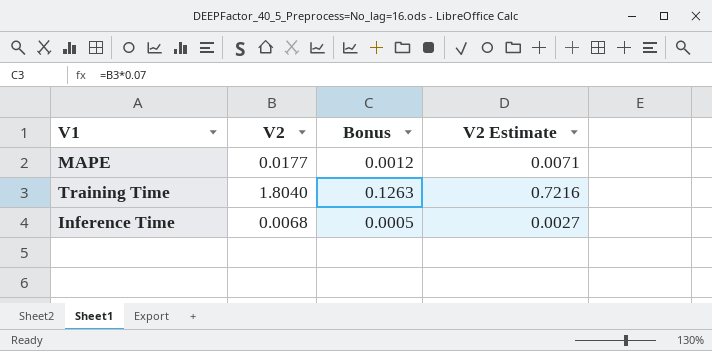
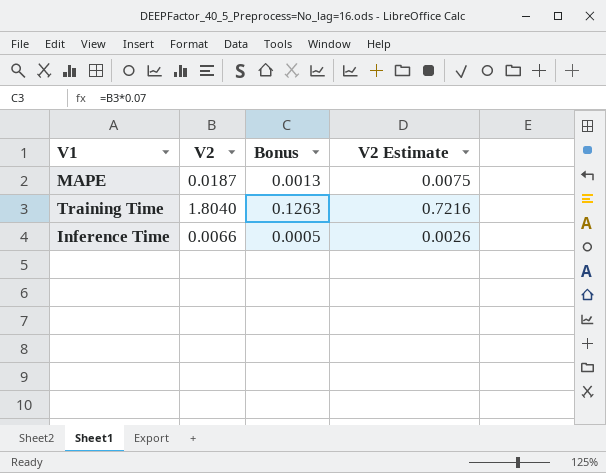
MAPE | V2: 0.0177 -> 0.0187
MAPE | Bonus: 0.0012 -> 0.0013
MAPE | V2 Estimate: 0.0071 -> 0.0075
Inference Time | V2: 0.0068 -> 0.0066
Inference Time | V2 Estimate: 0.0027 -> 0.0026

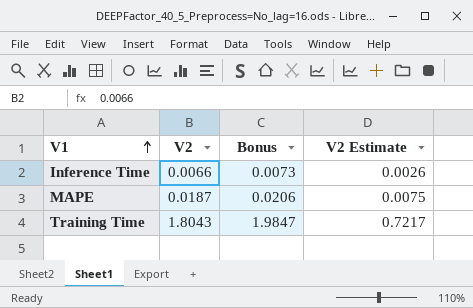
row order: none -> V1 ascending
column Bonus | formula: [V2] * 0.07 -> [V2] * 1.1
Training Time | V2: 1.8040 -> 1.8043
Training Time | V2 Estimate: 0.7216 -> 0.7217

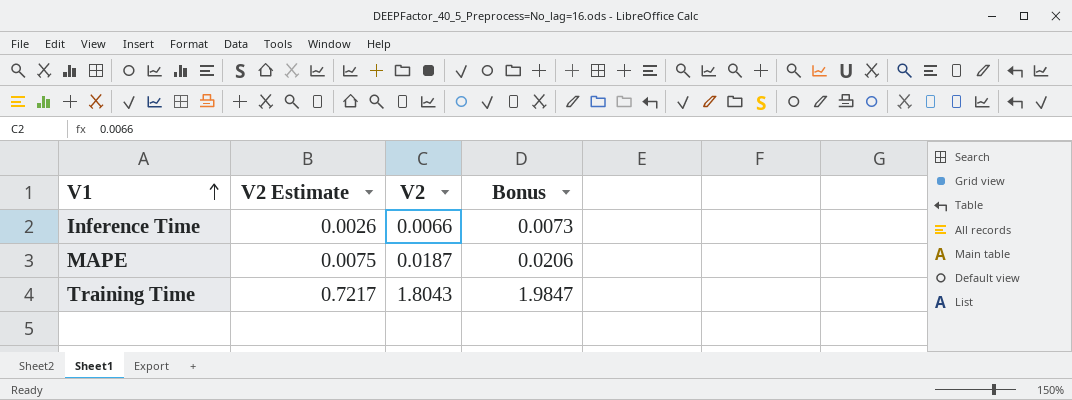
column V2 Estimate | position: 4 -> 2

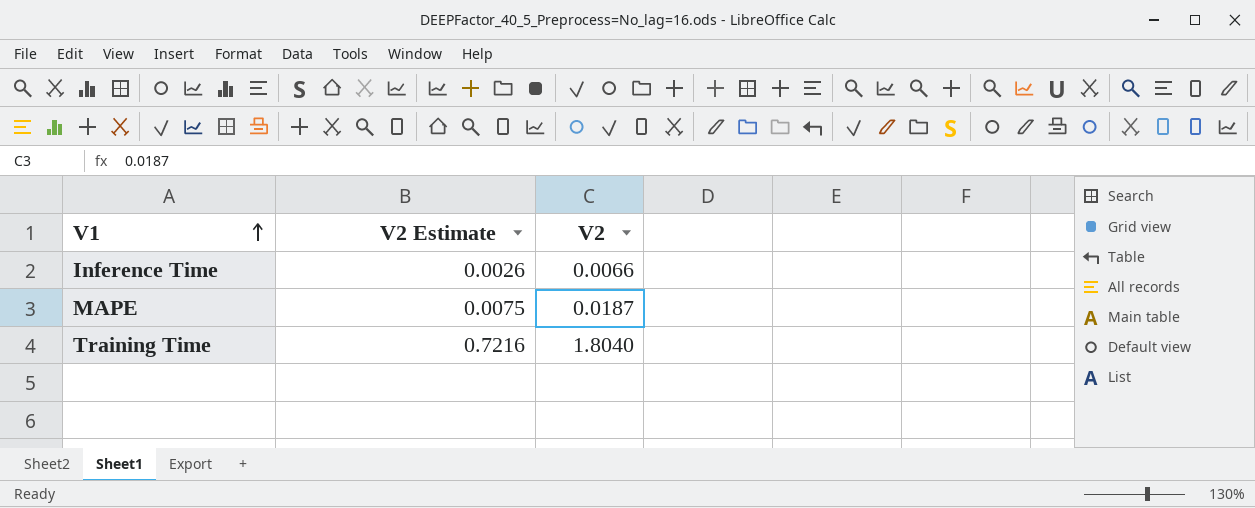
column Bonus | formula: [V2] * 1.1 -> none
Training Time | V2 Estimate: 0.7217 -> 0.7216
Training Time | V2: 1.8043 -> 1.8040

